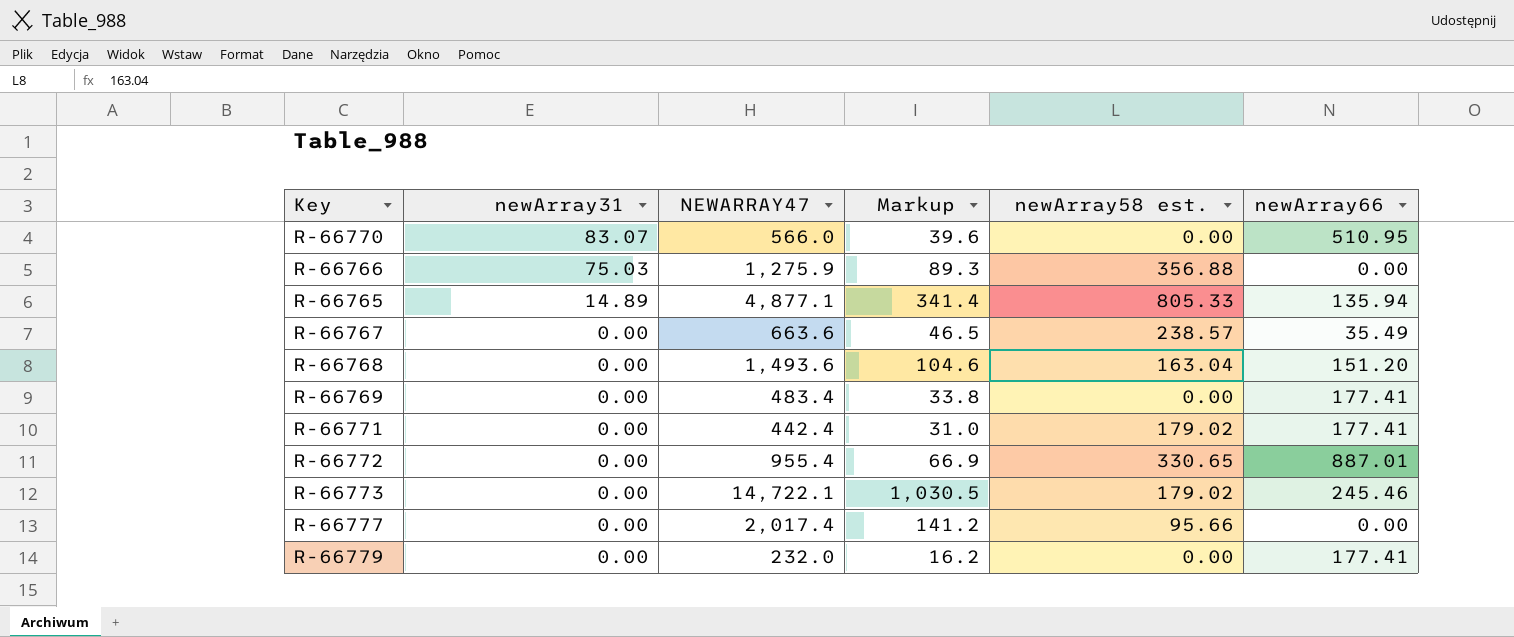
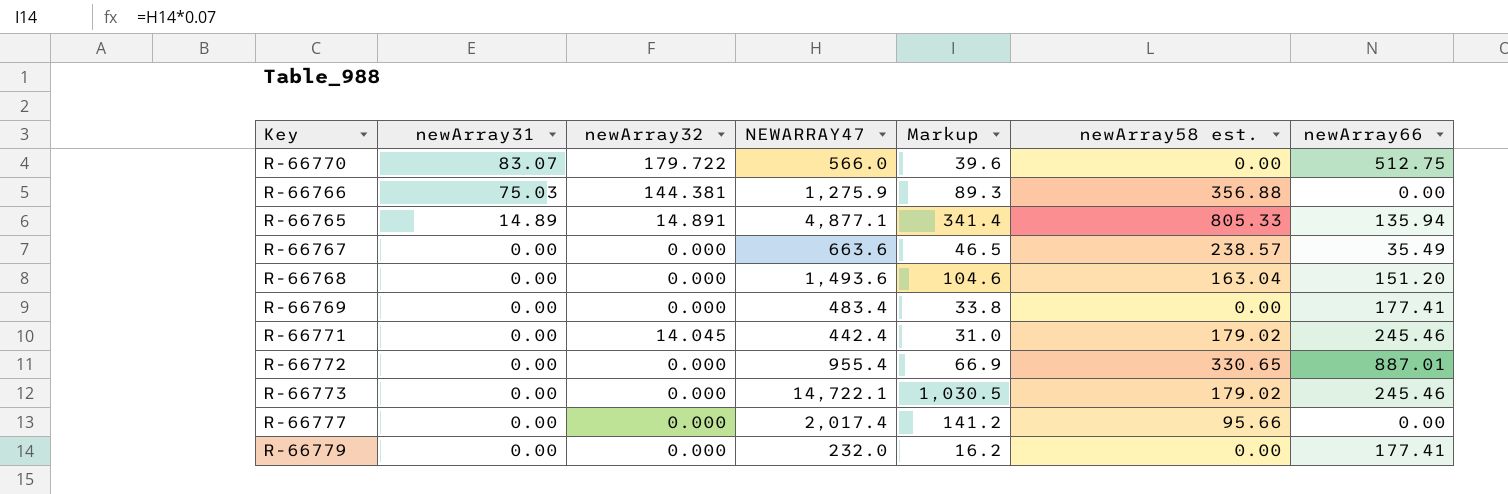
column newArray32 | position: none -> 3
R-66770 | newArray66: 510.95 -> 512.75
R-66771 | newArray66: 177.41 -> 245.46

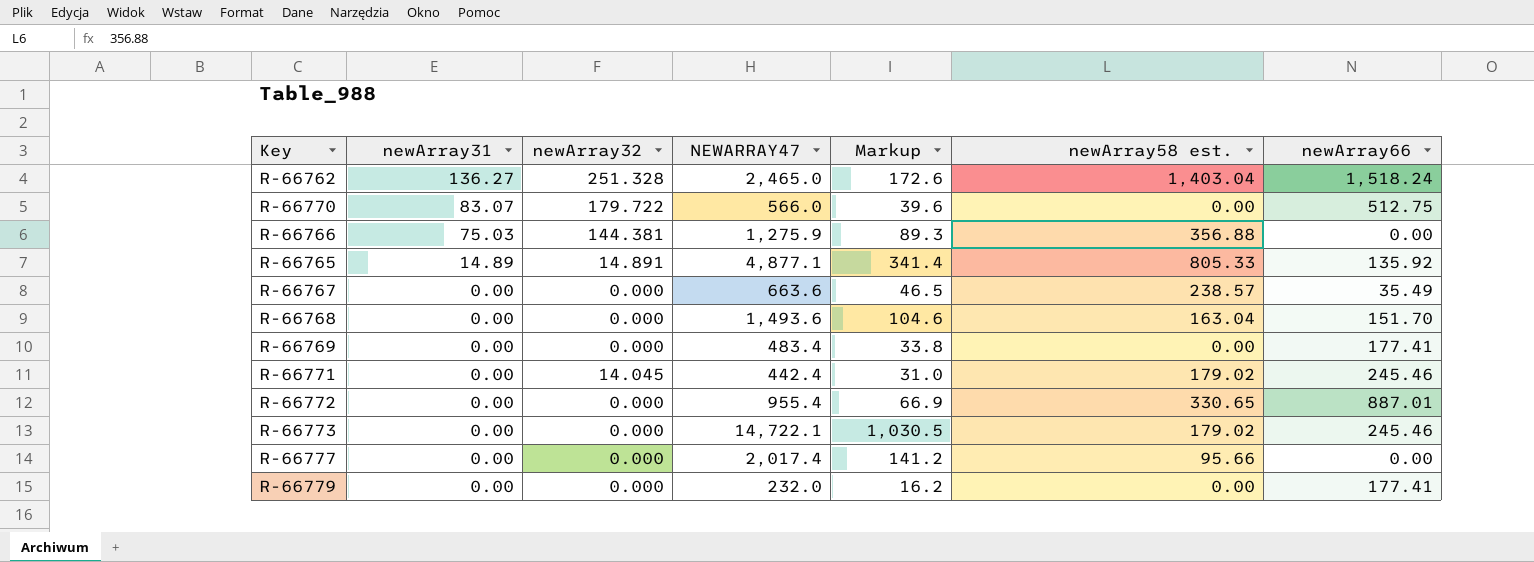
row R-66762: none -> 136.27 | 251.328 | 2,465.0 | 172.6 | 1,403.04 | 1,518.24
R-66765 | newArray66: 135.94 -> 135.92
R-66768 | newArray66: 151.20 -> 151.70

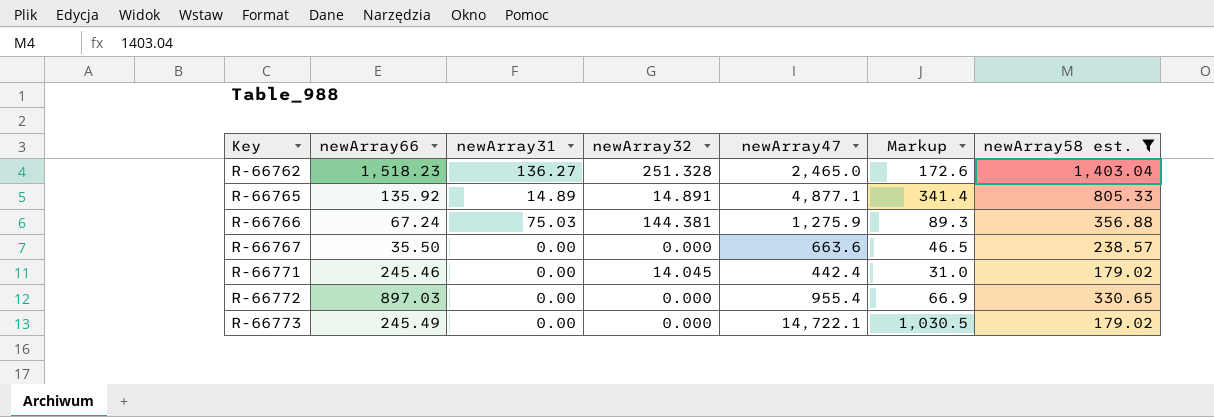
filter: none -> newArray58 est. >= 179.02
row order: newArray31 descending -> Key ascending
column newArray66 | position: 7 -> 2
column name: NEWARRAY47 -> newArray47
R-66762 | newArray66: 1,518.24 -> 1,518.23
R-66766 | newArray66: 0.00 -> 67.24
R-66767 | newArray66: 35.49 -> 35.50
R-66772 | newArray66: 887.01 -> 897.03
R-66773 | newArray66: 245.46 -> 245.49

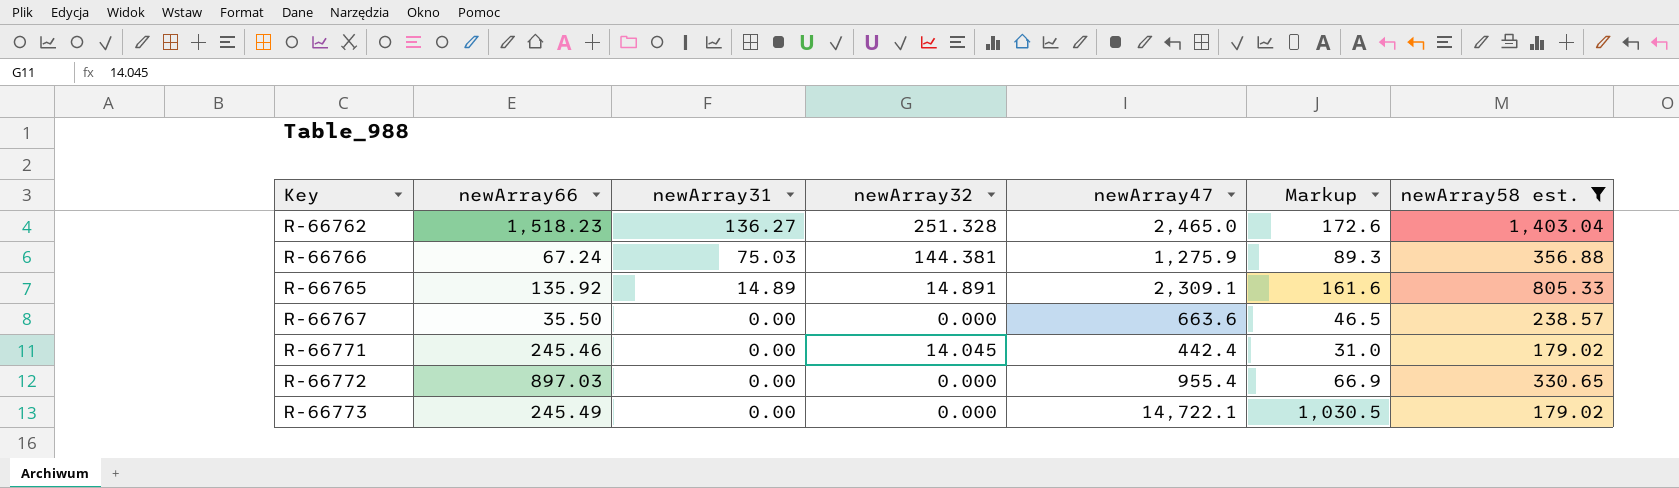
row order: Key ascending -> newArray31 descending
R-66765 | newArray47: 4,877.1 -> 2,309.1
R-66765 | Markup: 341.4 -> 161.6

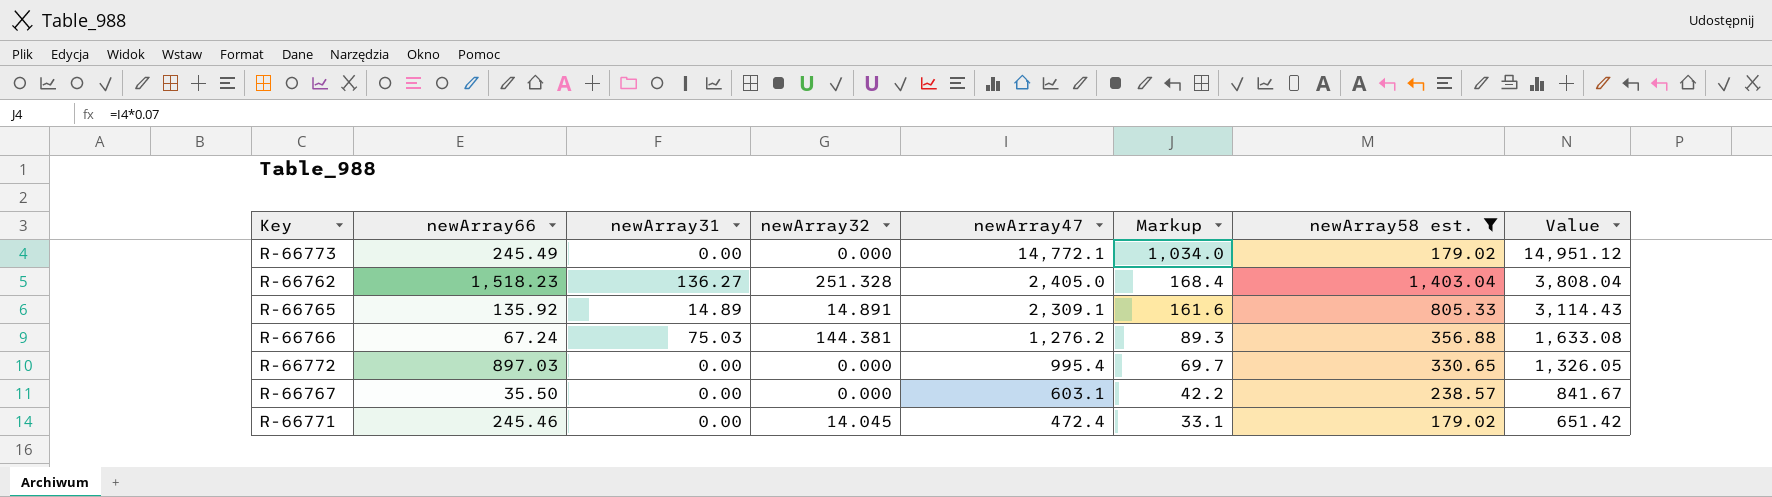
row order: newArray31 descending -> newArray47 descending
column Value | formula: none -> [newArray47] + [newArray58 est.]
R-66773 | newArray47: 14,722.1 -> 14,772.1
R-66773 | Markup: 1,030.5 -> 1,034.0
R-66762 | newArray47: 2,465.0 -> 2,405.0
R-66762 | Markup: 172.6 -> 168.4
R-66766 | newArray47: 1,275.9 -> 1,276.2
R-66772 | newArray47: 955.4 -> 995.4
R-66772 | Markup: 66.9 -> 69.7
R-66767 | newArray47: 663.6 -> 603.1
R-66767 | Markup: 46.5 -> 42.2
R-66771 | newArray47: 442.4 -> 472.4
R-66771 | Markup: 31.0 -> 33.1

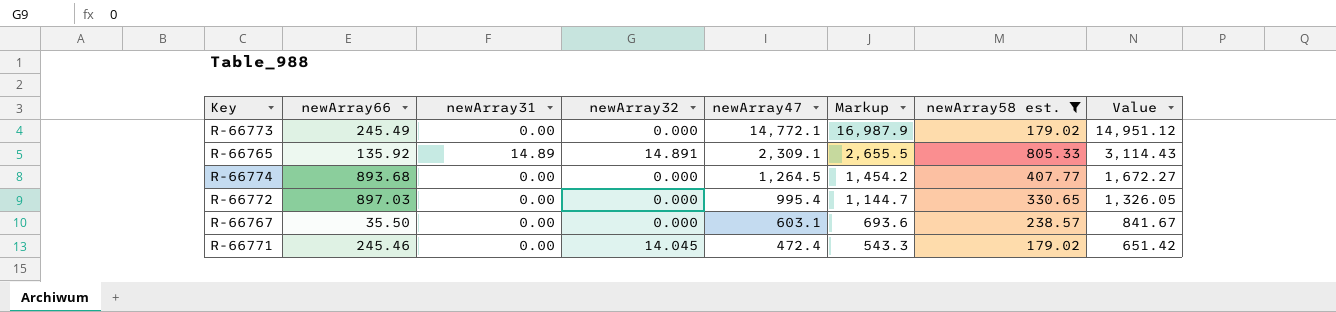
column Markup | formula: [newArray47] * 0.07 -> [newArray47] * 1.15
row R-66762: 1,518.23 | 136.27 | 251.328 | 2,405.0 | 168.4 | 1,403.04 | 3,808.04 -> none
row R-66766: 67.24 | 75.03 | 144.381 | 1,276.2 | 89.3 | 356.88 | 1,633.08 -> none
row R-66774: none -> 893.68 | 0.00 | 0.000 | 1,264.5 | 1,454.2 | 407.77 | 1,672.27

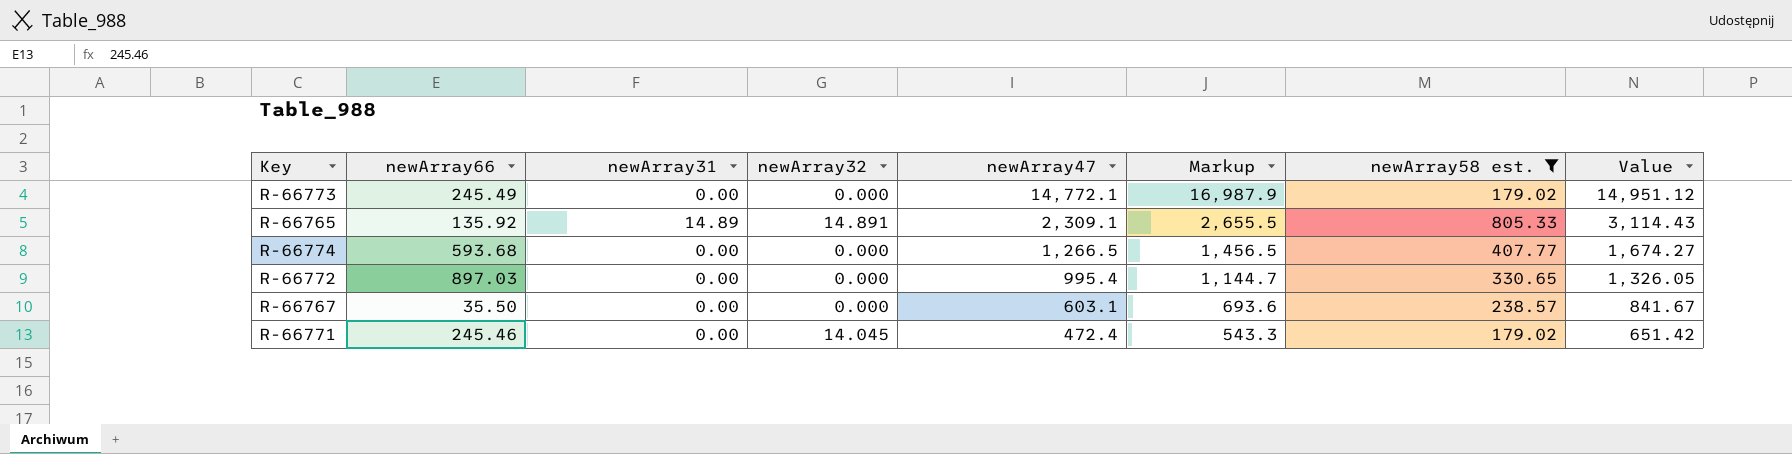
R-66774 | newArray66: 893.68 -> 593.68
R-66774 | newArray47: 1,264.5 -> 1,266.5
R-66774 | Markup: 1,454.2 -> 1,456.5
R-66774 | Value: 1,672.27 -> 1,674.27

